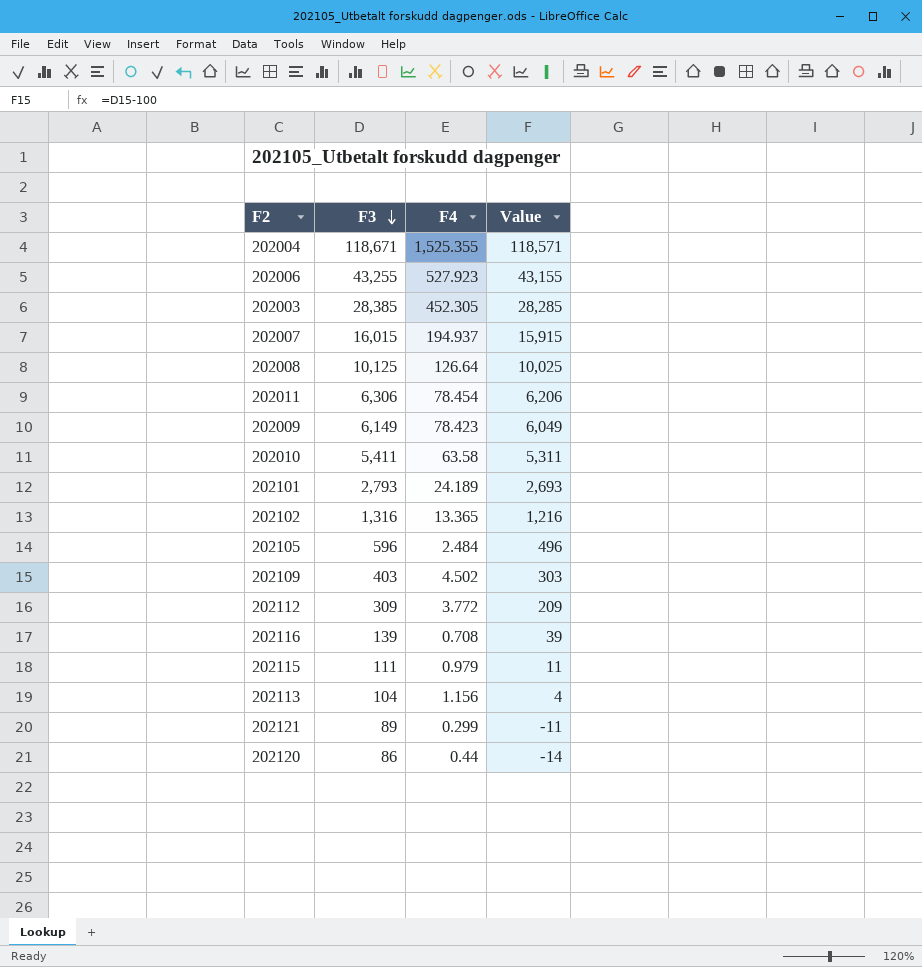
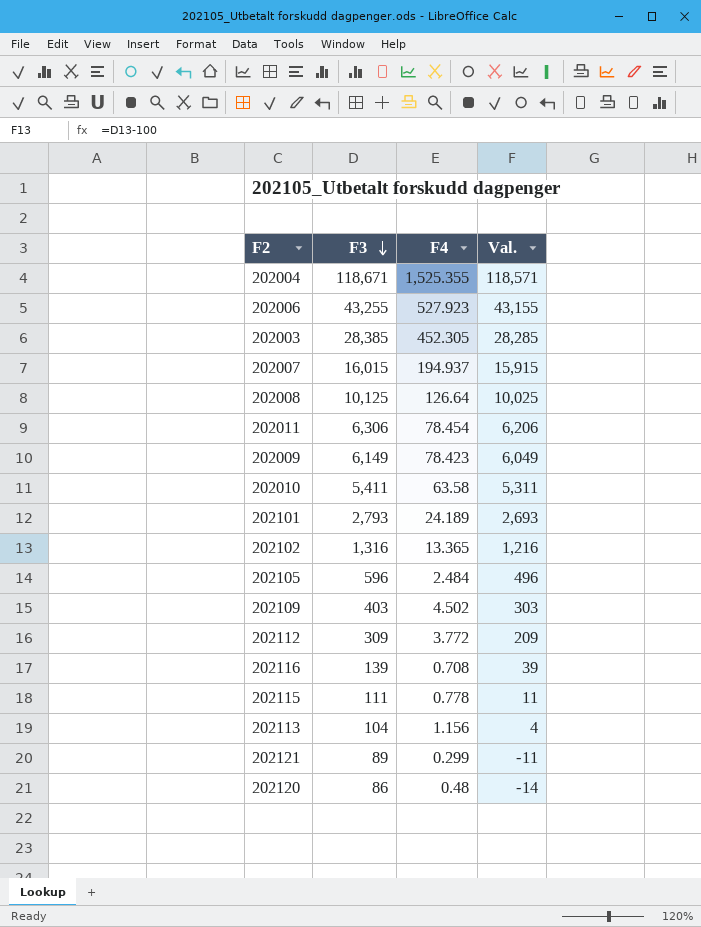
column name: Value -> Val.
202115 | F4: 0.979 -> 0.778
202120 | F4: 0.44 -> 0.48

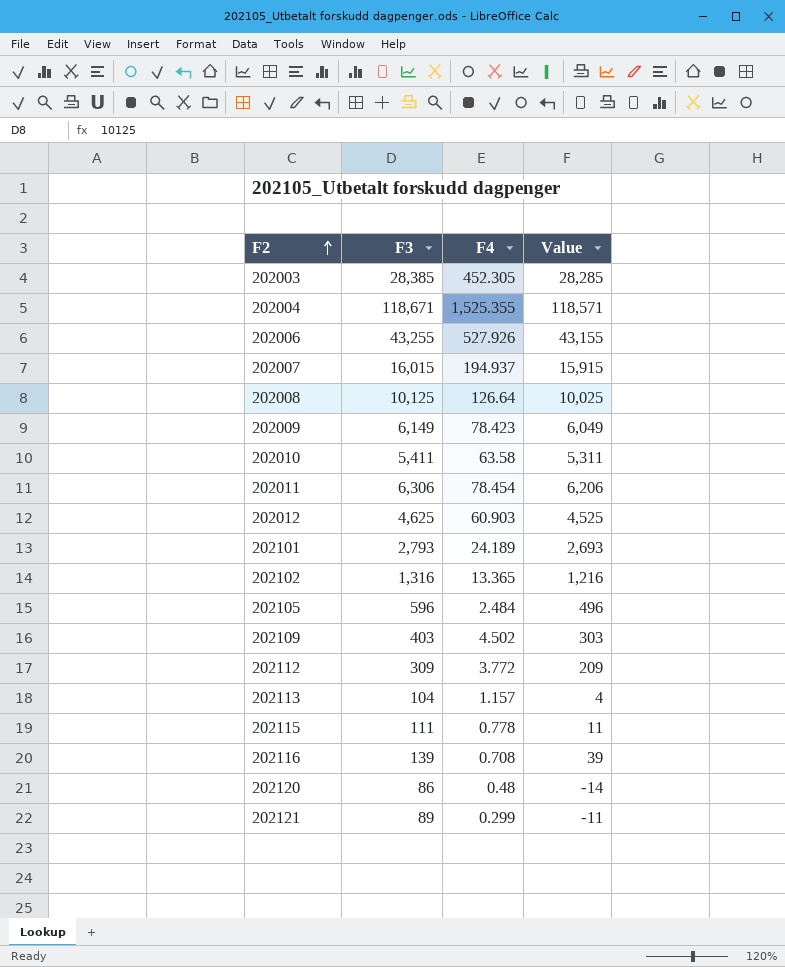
row order: F3 descending -> F2 ascending
column name: Val. -> Value
202006 | F4: 527.923 -> 527.926
row 202012: none -> 4,625 | 60.903 | 4,525
202113 | F4: 1.156 -> 1.157

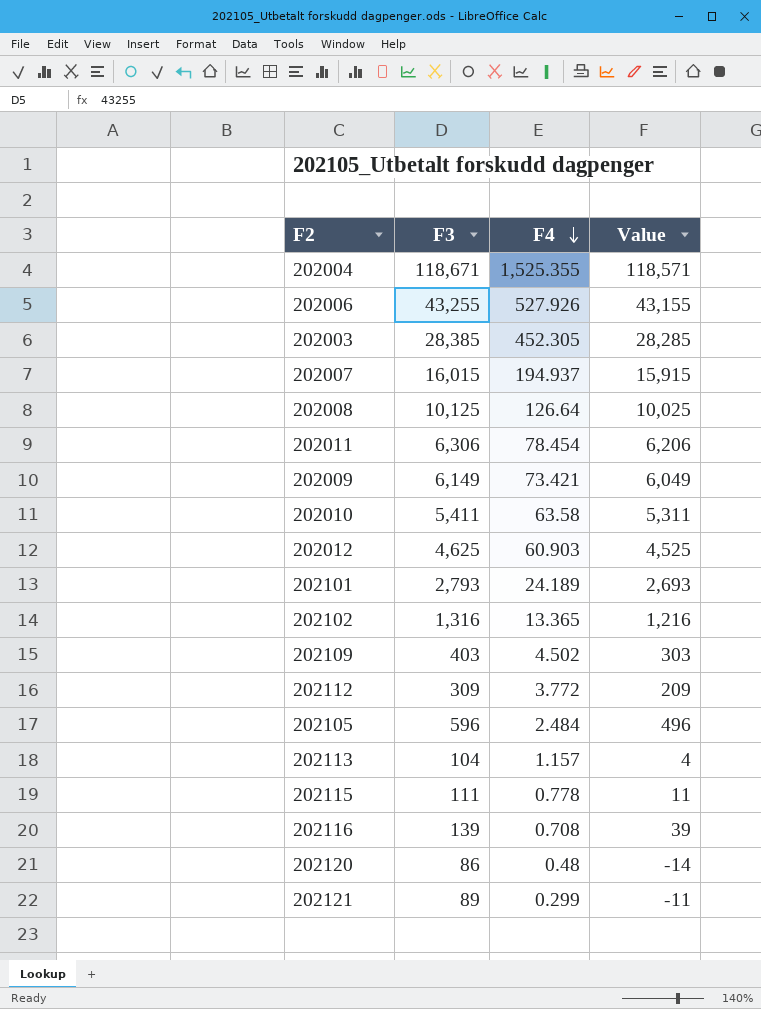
row order: F2 ascending -> F4 descending
202009 | F4: 78.423 -> 73.421

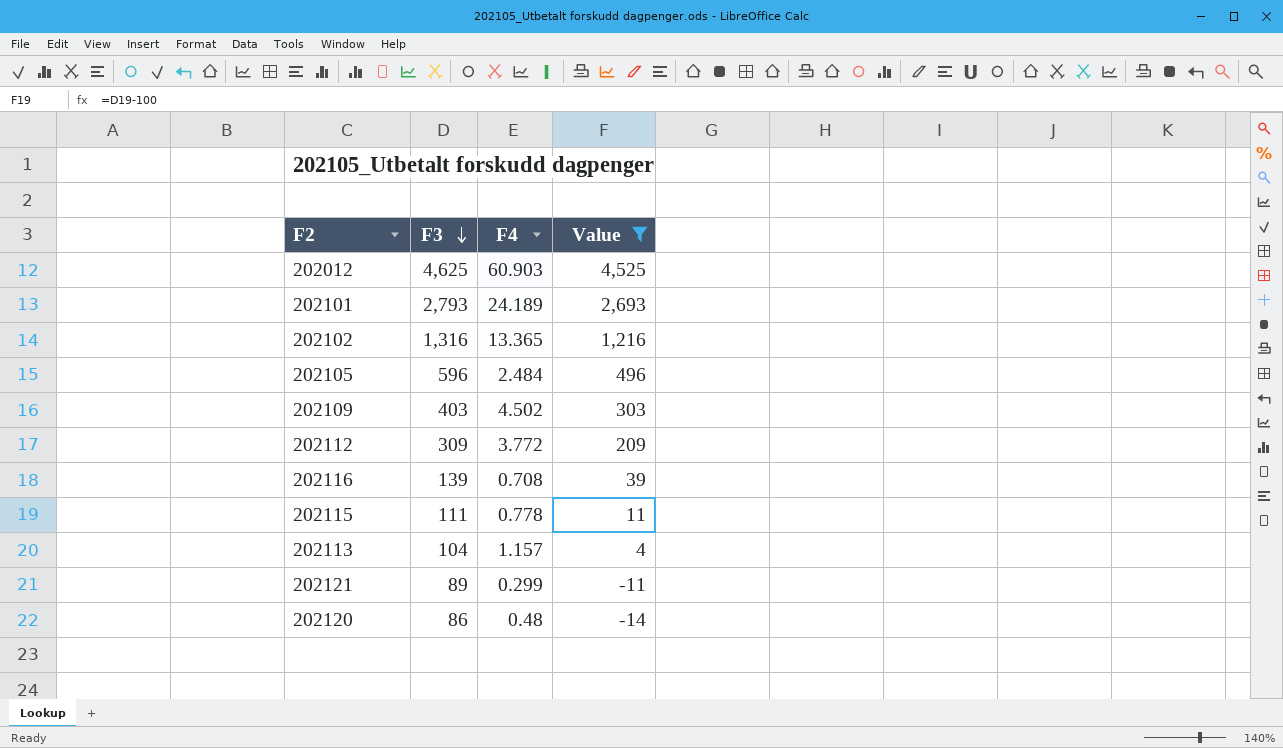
filter: none -> Value <= 4,525
row order: F4 descending -> F3 descending

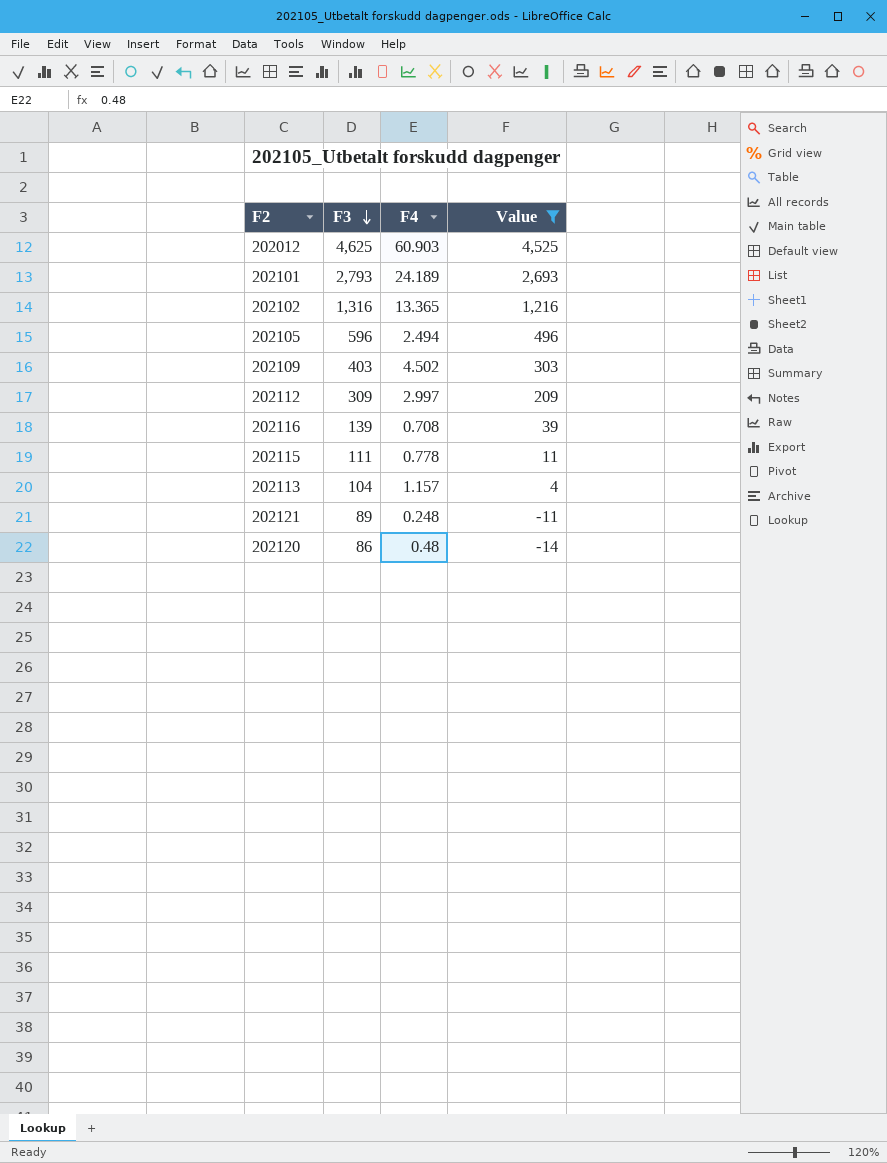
202105 | F4: 2.484 -> 2.494
202112 | F4: 3.772 -> 2.997
202121 | F4: 0.299 -> 0.248

